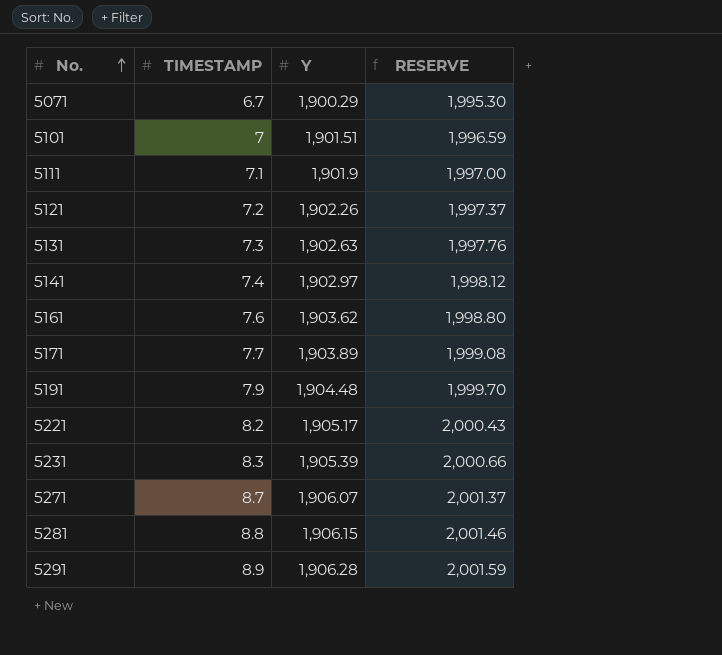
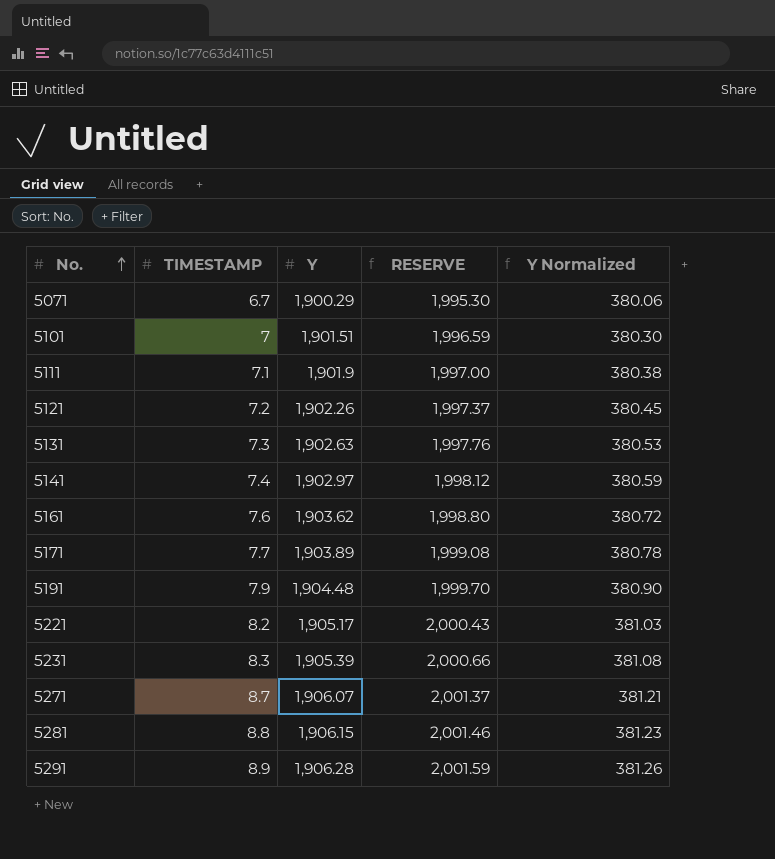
column Y Normalized | formula: none -> [Y] * 0.2

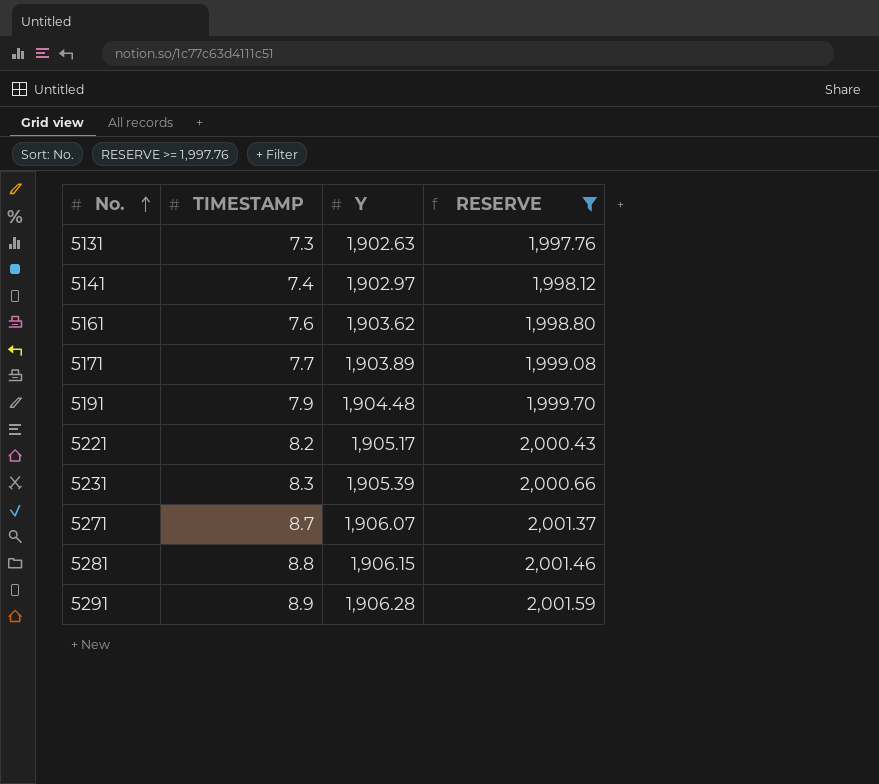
filter: none -> RESERVE >= 1,997.76
column Y Normalized | formula: [Y] * 0.2 -> none

